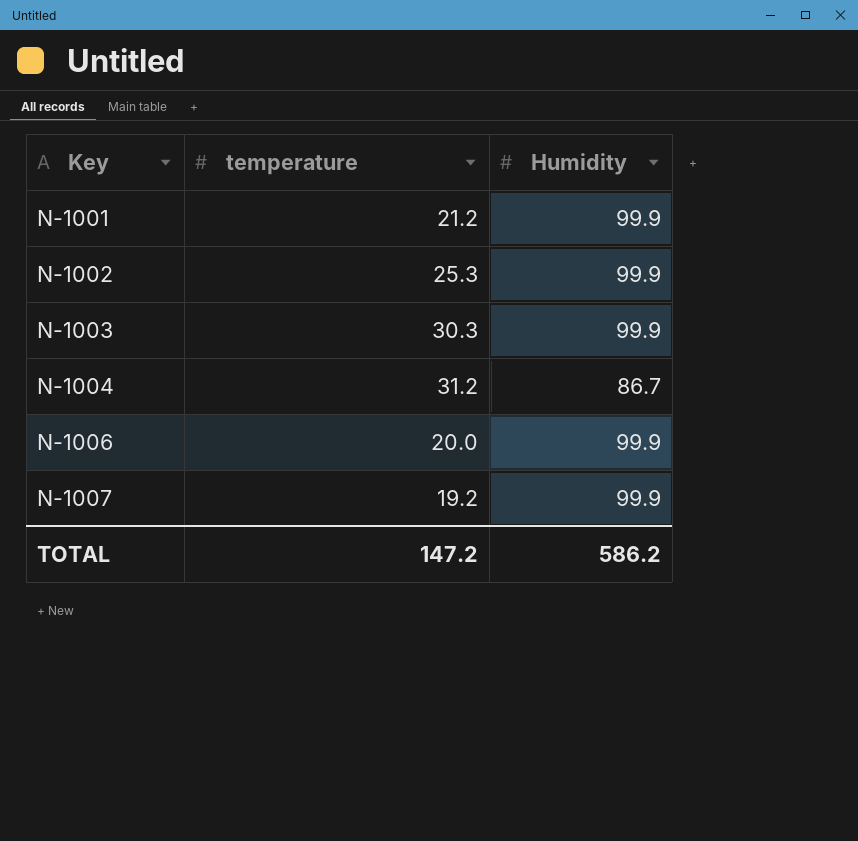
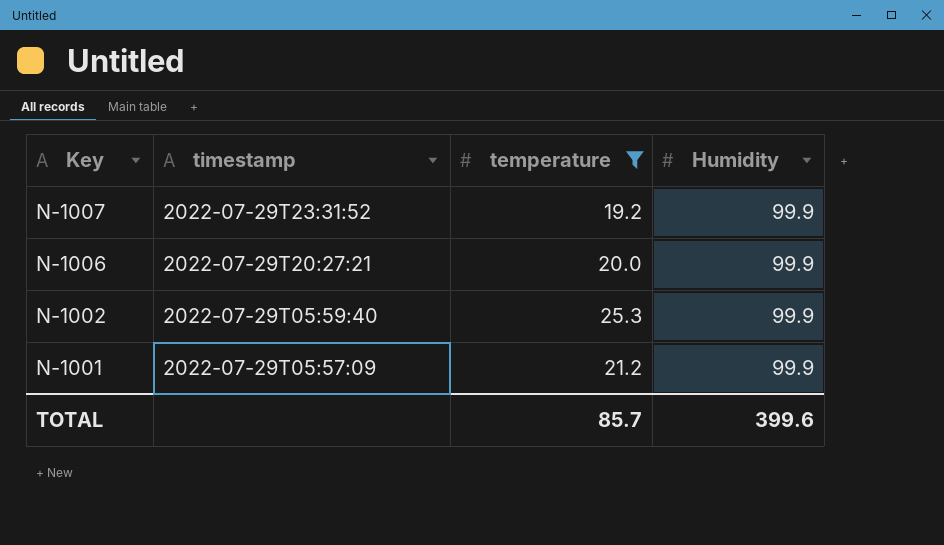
filter: none -> temperature <= 25.3
row order: Key ascending -> Key descending
column timestamp | position: none -> 2
TOTAL | temperature: 147.2 -> 85.7
TOTAL | Humidity: 586.2 -> 399.6

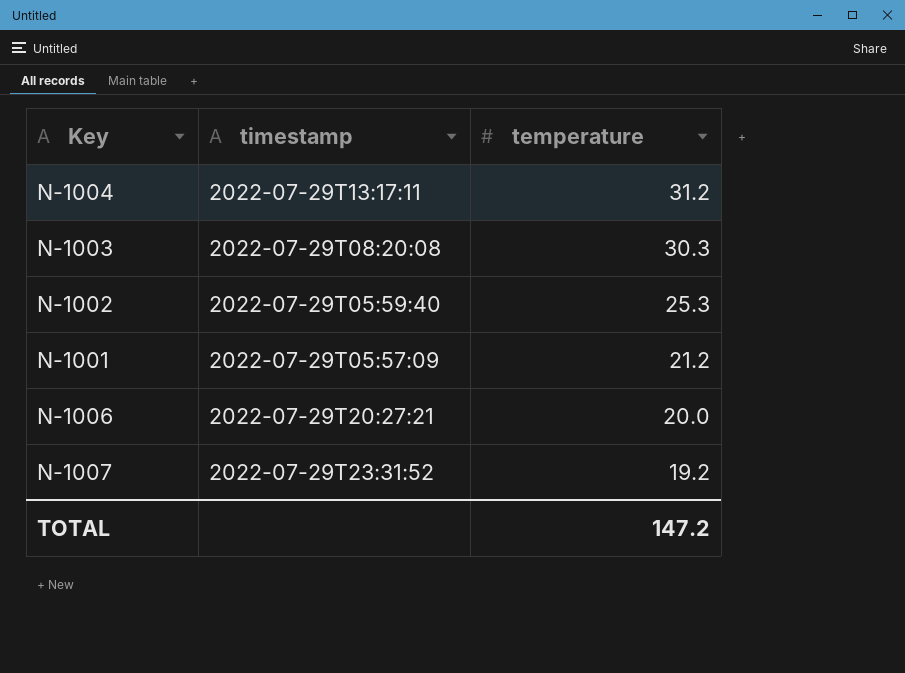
filter: temperature <= 25.3 -> none
row order: Key descending -> temperature descending
column Humidity | position: 4 -> none
TOTAL | temperature: 85.7 -> 147.2

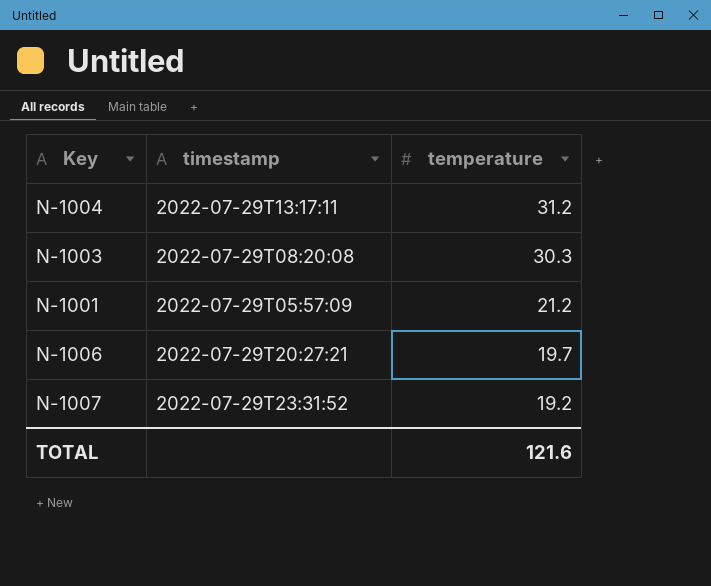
row N-1002: 2022-07-29T05:59:40 | 25.3 -> none
N-1006 | temperature: 20.0 -> 19.7
TOTAL | temperature: 147.2 -> 121.6

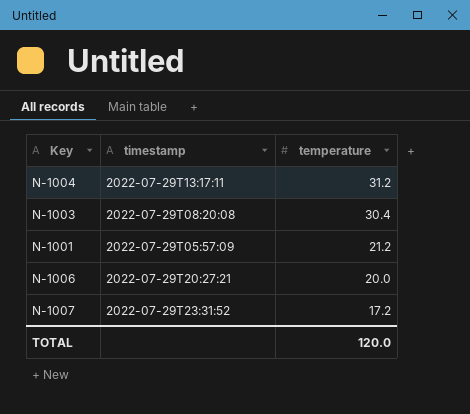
N-1003 | temperature: 30.3 -> 30.4
N-1006 | temperature: 19.7 -> 20.0
N-1007 | temperature: 19.2 -> 17.2
TOTAL | temperature: 121.6 -> 120.0

